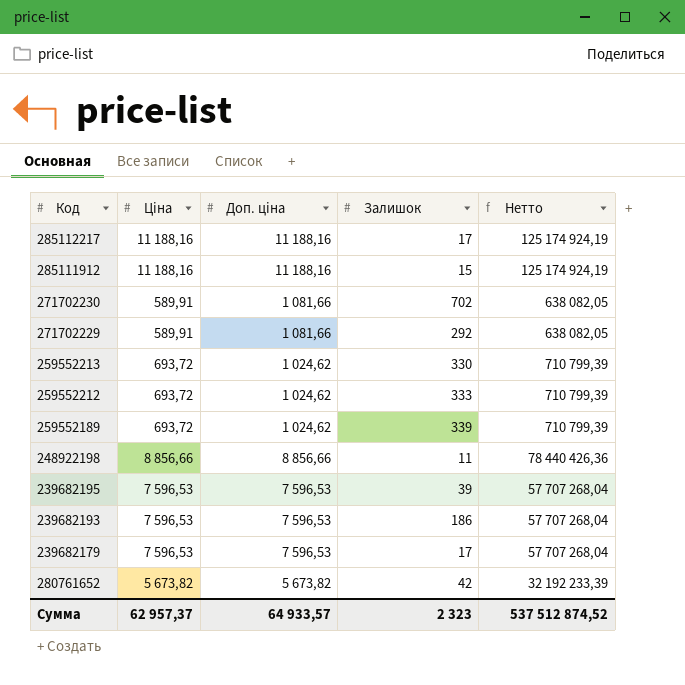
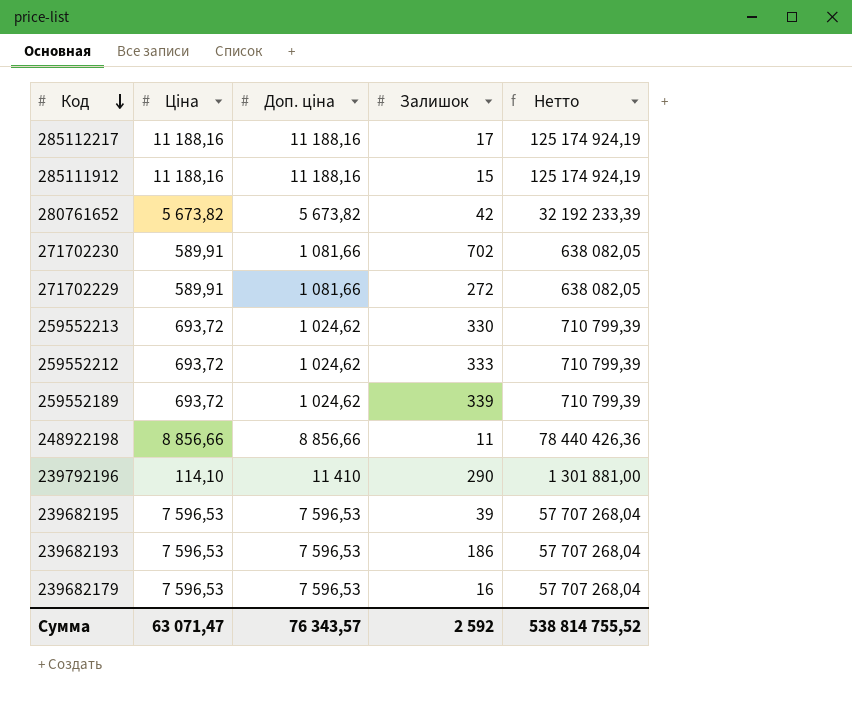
row order: none -> Код descending
271702229 | Залишок: 292 -> 272
row 239792196: none -> 114,10 | 11 410 | 290 | 1 301 881,00
239682179 | Залишок: 17 -> 16
Сумма | Ціна: 62 957,37 -> 63 071,47
Сумма | Доп. ціна: 64 933,57 -> 76 343,57
Сумма | Залишок: 2 323 -> 2 592
Сумма | Нетто: 537 512 874,52 -> 538 814 755,52

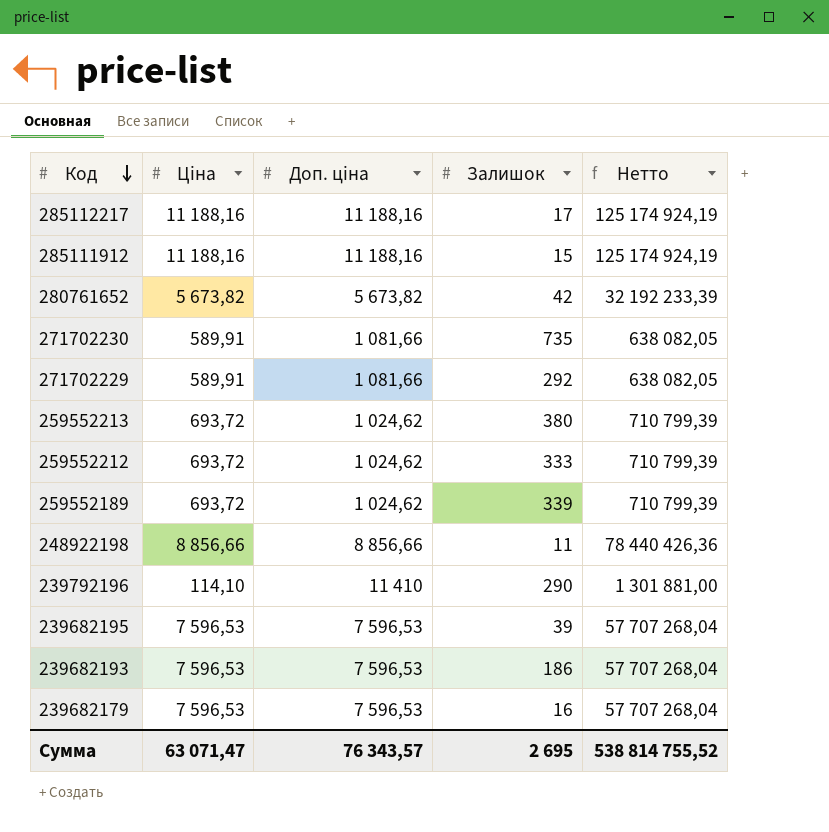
271702230 | Залишок: 702 -> 735
271702229 | Залишок: 272 -> 292
259552213 | Залишок: 330 -> 380
Сумма | Залишок: 2 592 -> 2 695

